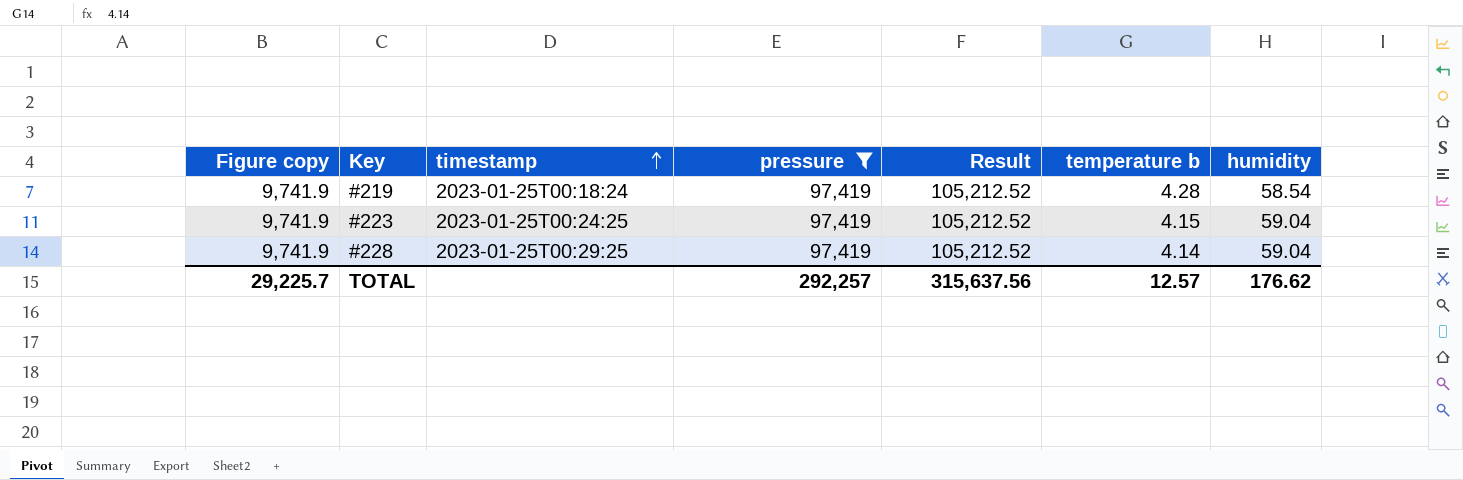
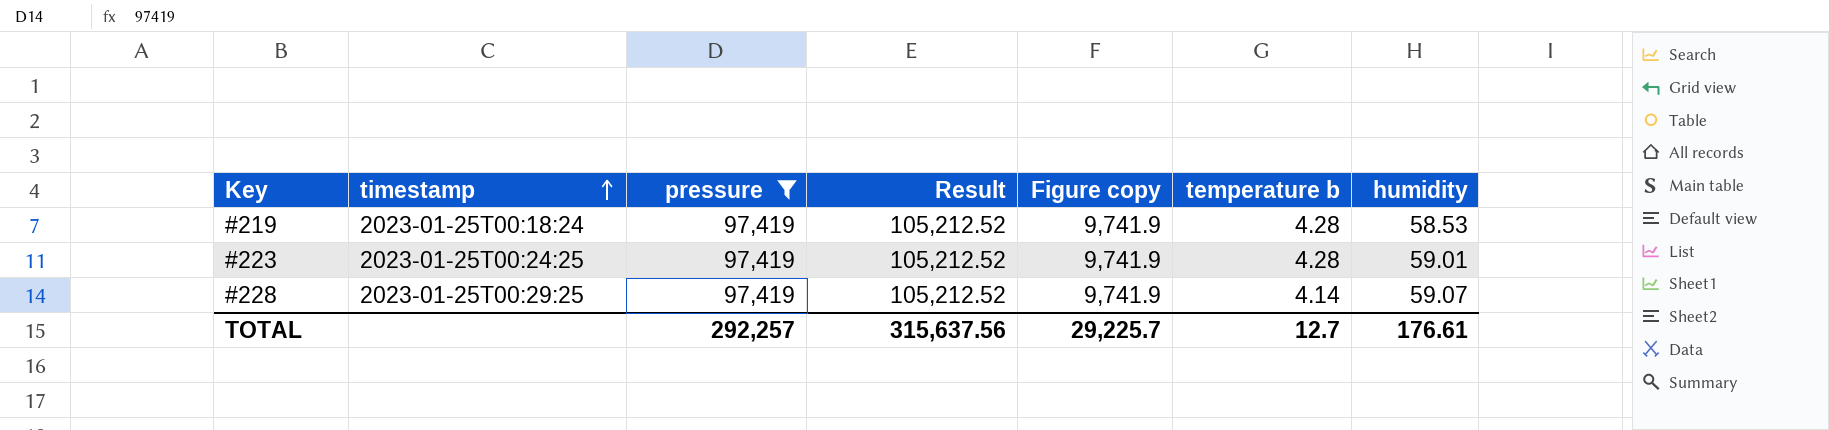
column Figure copy | position: 1 -> 5
#219 | humidity: 58.54 -> 58.53
#223 | temperature b: 4.15 -> 4.28
#223 | humidity: 59.04 -> 59.01
#228 | humidity: 59.04 -> 59.07
TOTAL | temperature b: 12.57 -> 12.7
TOTAL | humidity: 176.62 -> 176.61

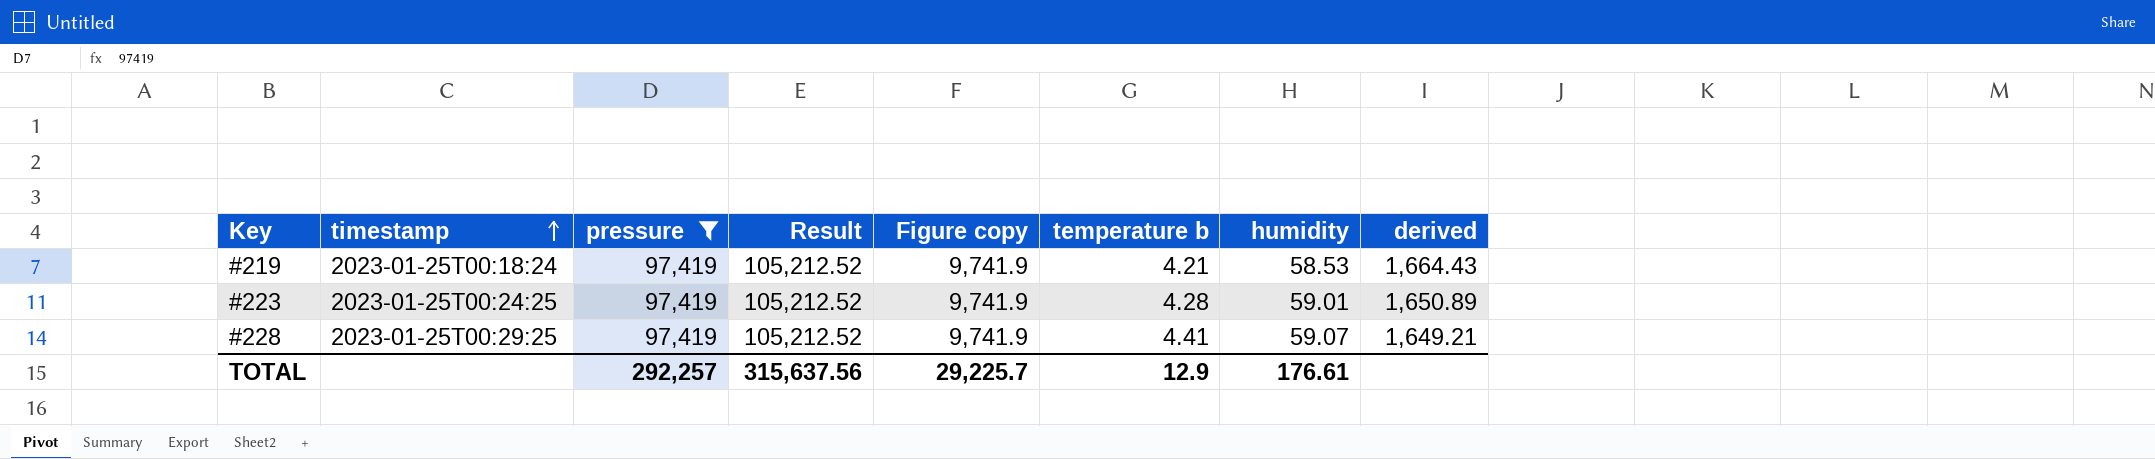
column derived | formula: none -> [pressure] / [humidity]
#219 | temperature b: 4.28 -> 4.21
#228 | temperature b: 4.14 -> 4.41
TOTAL | temperature b: 12.7 -> 12.9

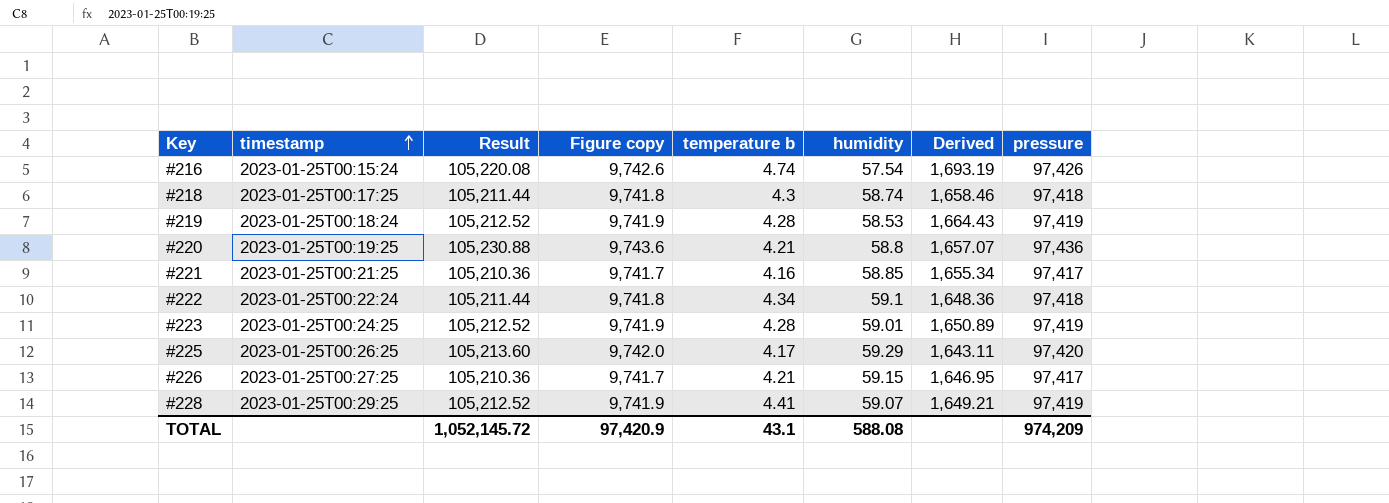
filter: pressure = 97,419 -> none
column name: derived -> Derived
column pressure | position: 3 -> 8
#219 | temperature b: 4.21 -> 4.28
TOTAL | Result: 315,637.56 -> 1,052,145.72
TOTAL | Figure copy: 29,225.7 -> 97,420.9
TOTAL | temperature b: 12.9 -> 43.1
TOTAL | humidity: 176.61 -> 588.08
TOTAL | pressure: 292,257 -> 974,209

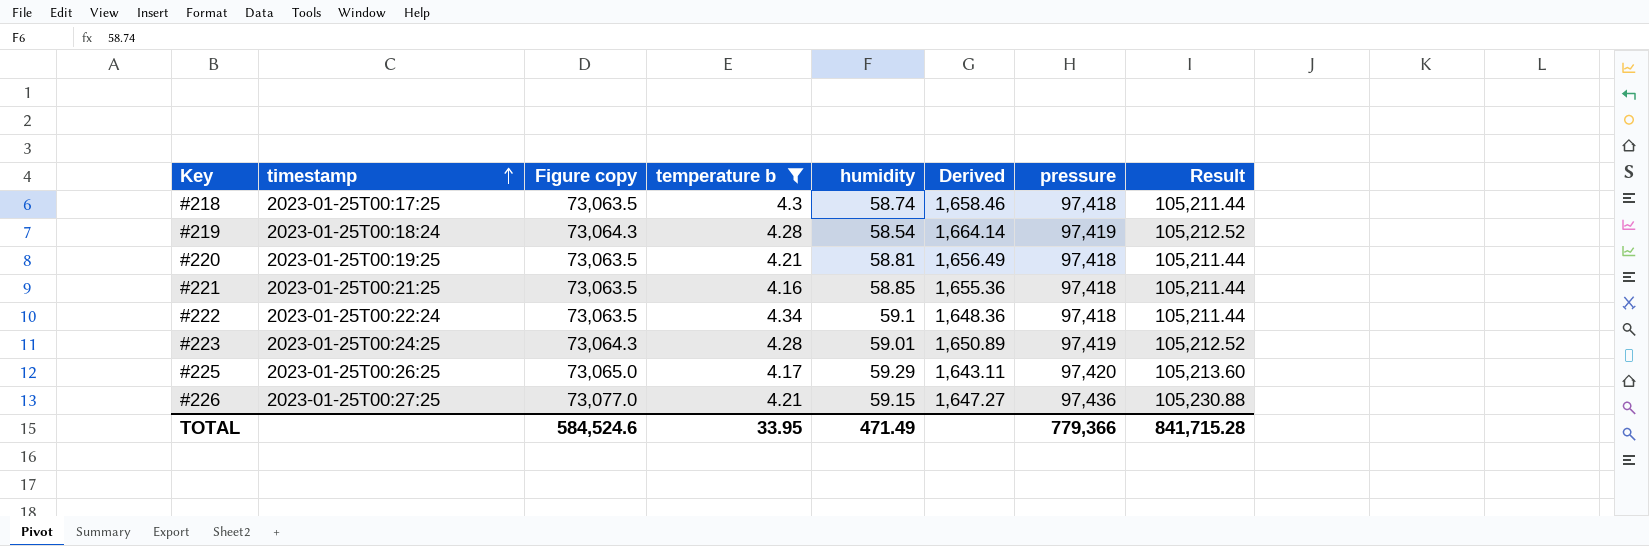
filter: none -> temperature b <= 4.34
column Figure copy | formula: [pressure] * 0.1 -> [pressure] * 0.75
column Result | position: 3 -> 8
#219 | humidity: 58.53 -> 58.54
#219 | Derived: 1,664.43 -> 1,664.14
#220 | humidity: 58.8 -> 58.81
#220 | Derived: 1,657.07 -> 1,656.49
#220 | pressure: 97,436 -> 97,418
#220 | Result: 105,230.88 -> 105,211.44
#221 | Derived: 1,655.34 -> 1,655.36
#221 | pressure: 97,417 -> 97,418
#221 | Result: 105,210.36 -> 105,211.44
#226 | Derived: 1,646.95 -> 1,647.27
#226 | pressure: 97,417 -> 97,436
#226 | Result: 105,210.36 -> 105,230.88
TOTAL | Figure copy: 97,420.9 -> 584,524.6
TOTAL | temperature b: 43.1 -> 33.95
TOTAL | humidity: 588.08 -> 471.49
TOTAL | pressure: 974,209 -> 779,366
TOTAL | Result: 1,052,145.72 -> 841,715.28

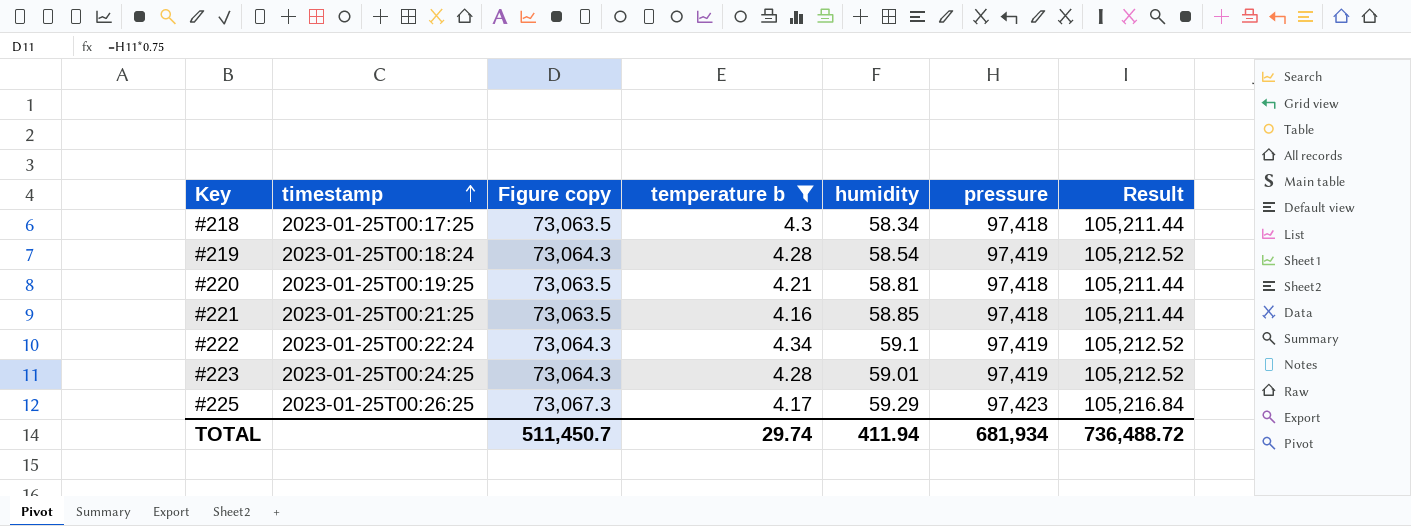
column Derived | formula: [pressure] / [humidity] -> none
row #226: 2023-01-25T00:27:25 | 73,077.0 | 4.21 | 59.15 | 1,647.27 | 97,436 | 105,230.88 -> none
#218 | humidity: 58.74 -> 58.34
#222 | Figure copy: 73,063.5 -> 73,064.3
#222 | pressure: 97,418 -> 97,419
#222 | Result: 105,211.44 -> 105,212.52
#225 | Figure copy: 73,065.0 -> 73,067.3
#225 | pressure: 97,420 -> 97,423
#225 | Result: 105,213.60 -> 105,216.84
TOTAL | Figure copy: 584,524.6 -> 511,450.7
TOTAL | temperature b: 33.95 -> 29.74
TOTAL | humidity: 471.49 -> 411.94
TOTAL | pressure: 779,366 -> 681,934
TOTAL | Result: 841,715.28 -> 736,488.72

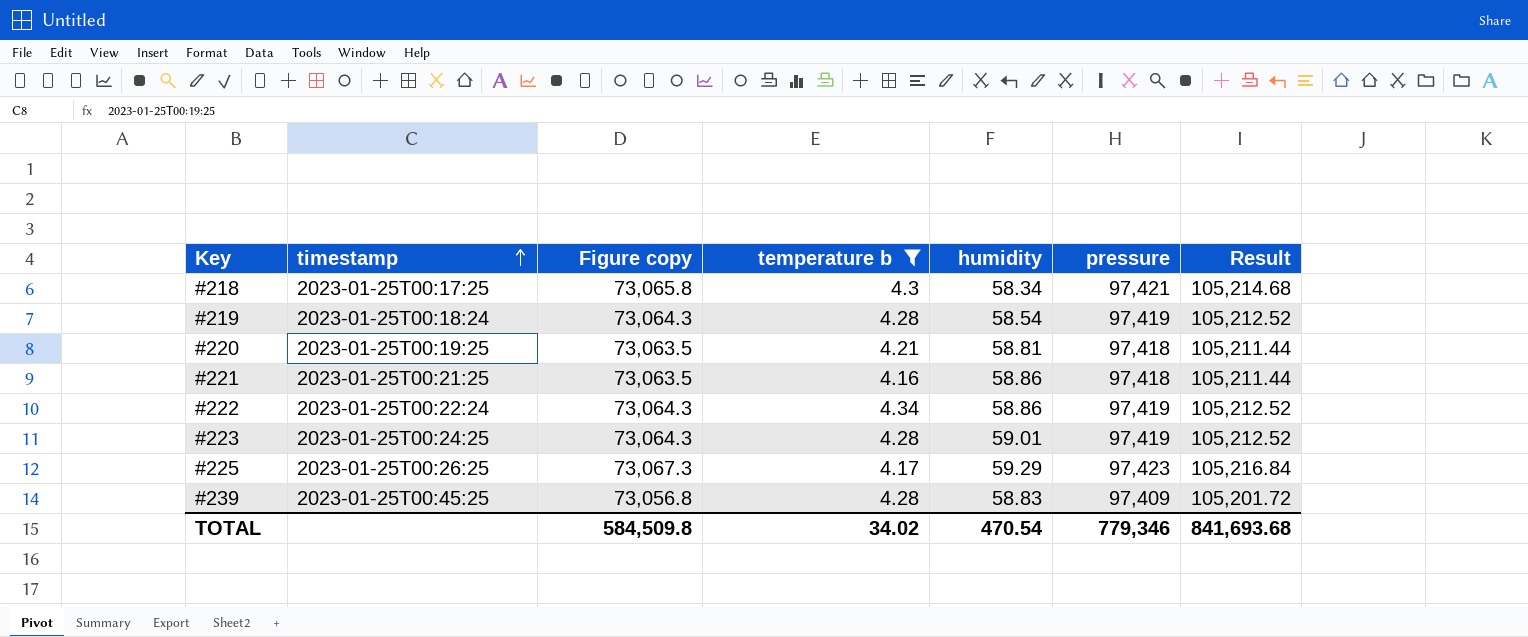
#218 | Figure copy: 73,063.5 -> 73,065.8
#218 | pressure: 97,418 -> 97,421
#218 | Result: 105,211.44 -> 105,214.68
#221 | humidity: 58.85 -> 58.86
#222 | humidity: 59.1 -> 58.86
row #239: none -> 2023-01-25T00:45:25 | 73,056.8 | 4.28 | 58.83 | 97,409 | 105,201.72
TOTAL | Figure copy: 511,450.7 -> 584,509.8
TOTAL | temperature b: 29.74 -> 34.02
TOTAL | humidity: 411.94 -> 470.54
TOTAL | pressure: 681,934 -> 779,346
TOTAL | Result: 736,488.72 -> 841,693.68

